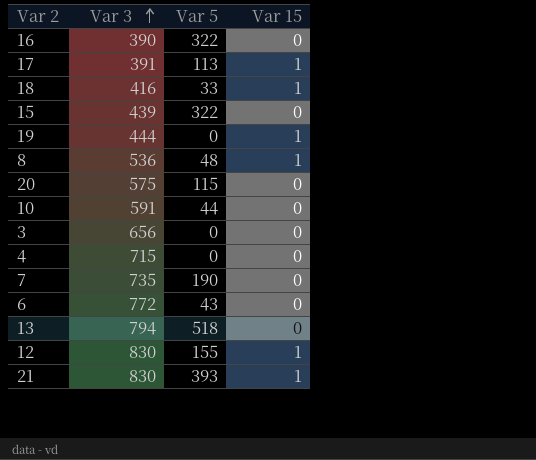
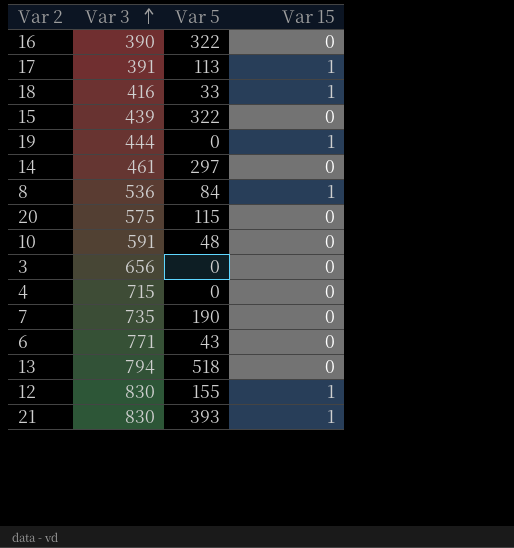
row 14: none -> 461 | 297 | 0
8 | Var 5: 48 -> 84
10 | Var 5: 44 -> 48
6 | Var 3: 772 -> 771

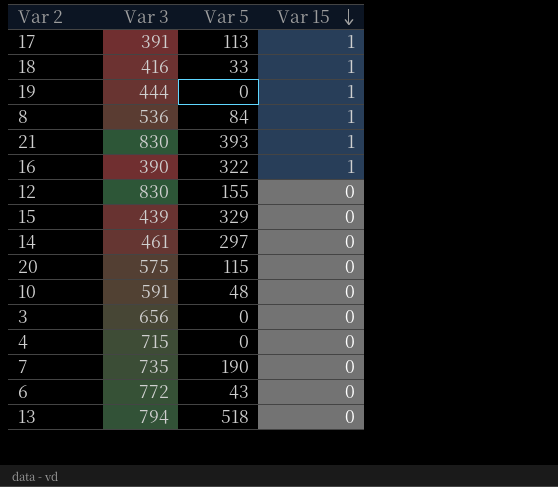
row order: Var 3 ascending -> Var 15 descending
16 | Var 15: 0 -> 1
12 | Var 15: 1 -> 0
15 | Var 5: 322 -> 329
6 | Var 3: 771 -> 772

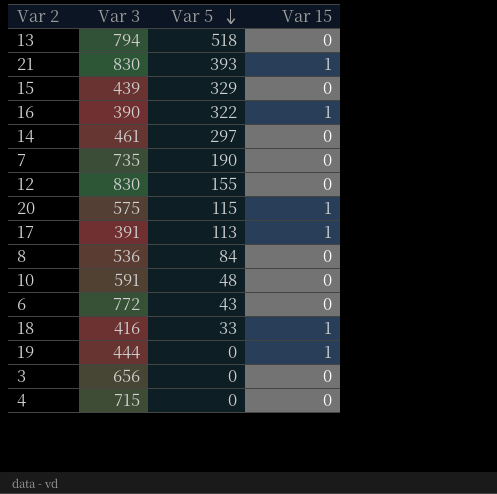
row order: Var 15 descending -> Var 5 descending
20 | Var 15: 0 -> 1
8 | Var 15: 1 -> 0

